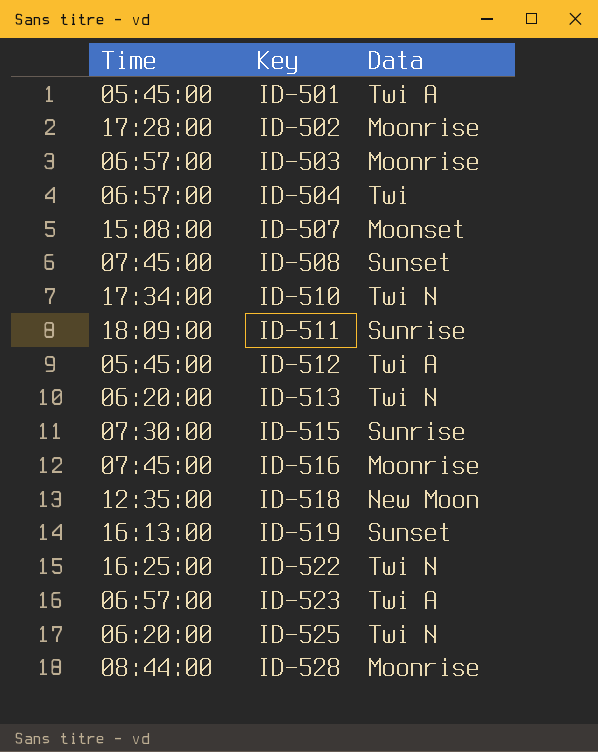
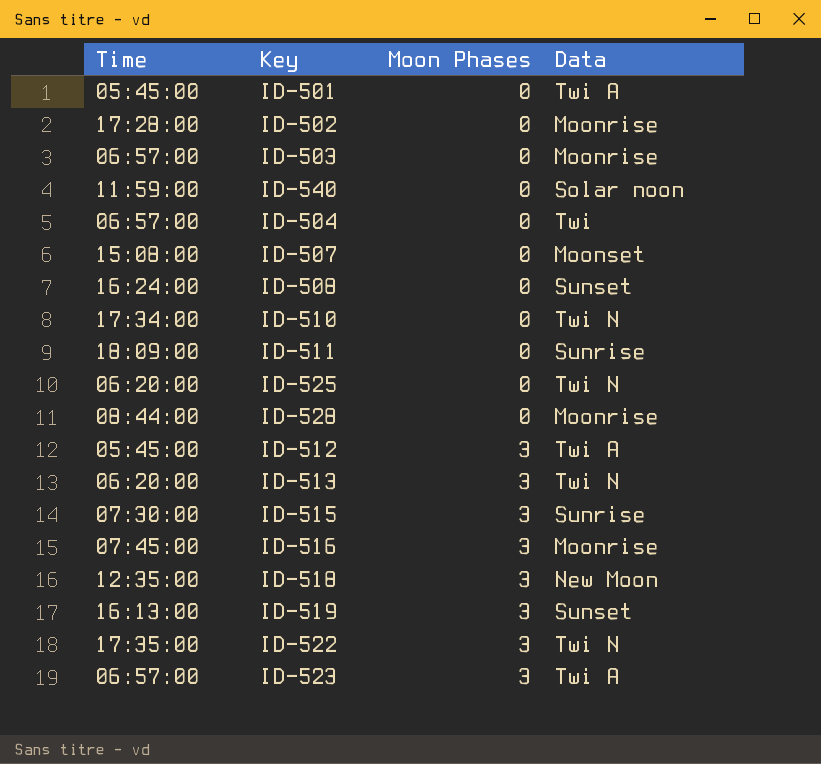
row order: Key ascending -> Moon Phases ascending
column Moon Phases | position: none -> 3
row ID-540: none -> 11:59:00 | 0 | Solar noon
ID-508 | Time: 07:45:00 -> 16:24:00
ID-522 | Time: 16:25:00 -> 17:35:00

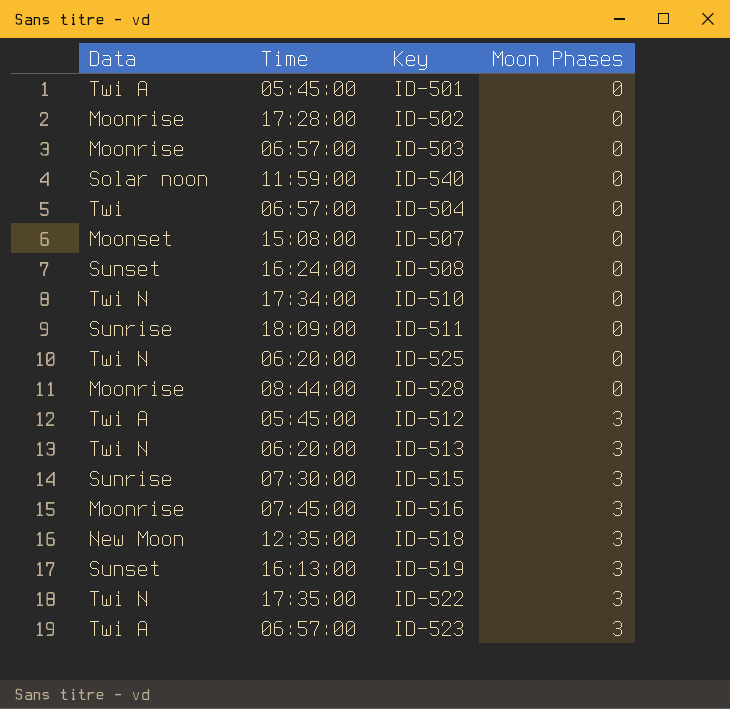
column Data | position: 4 -> 1

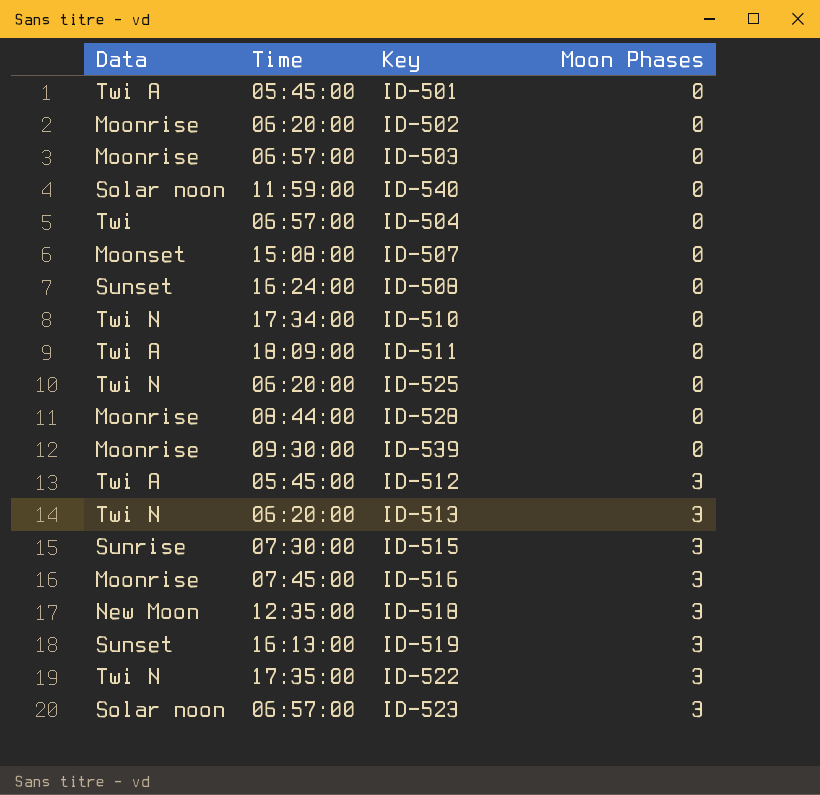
ID-502 | Time: 17:28:00 -> 06:20:00
ID-511 | Data: Sunrise -> Twi A
row ID-539: none -> Moonrise | 09:30:00 | 0
ID-523 | Data: Twi A -> Solar noon

